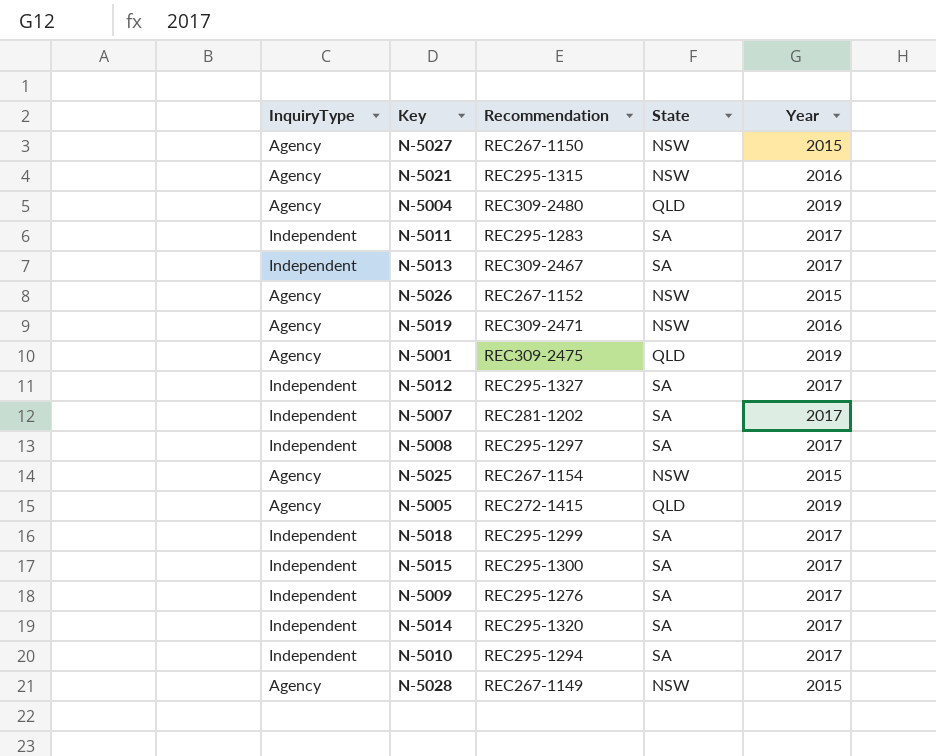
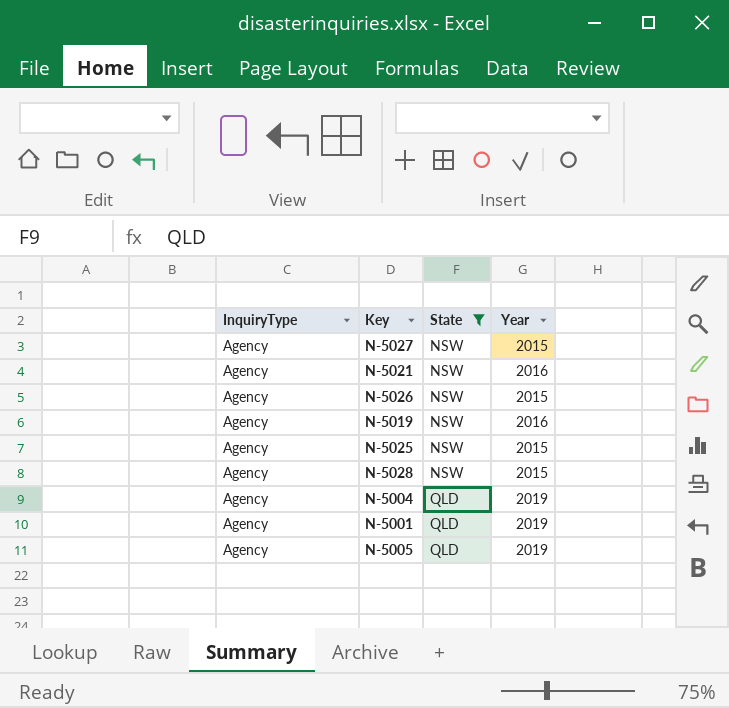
filter: none -> State != SA
row order: none -> State ascending
column Recommendation | position: 3 -> none

